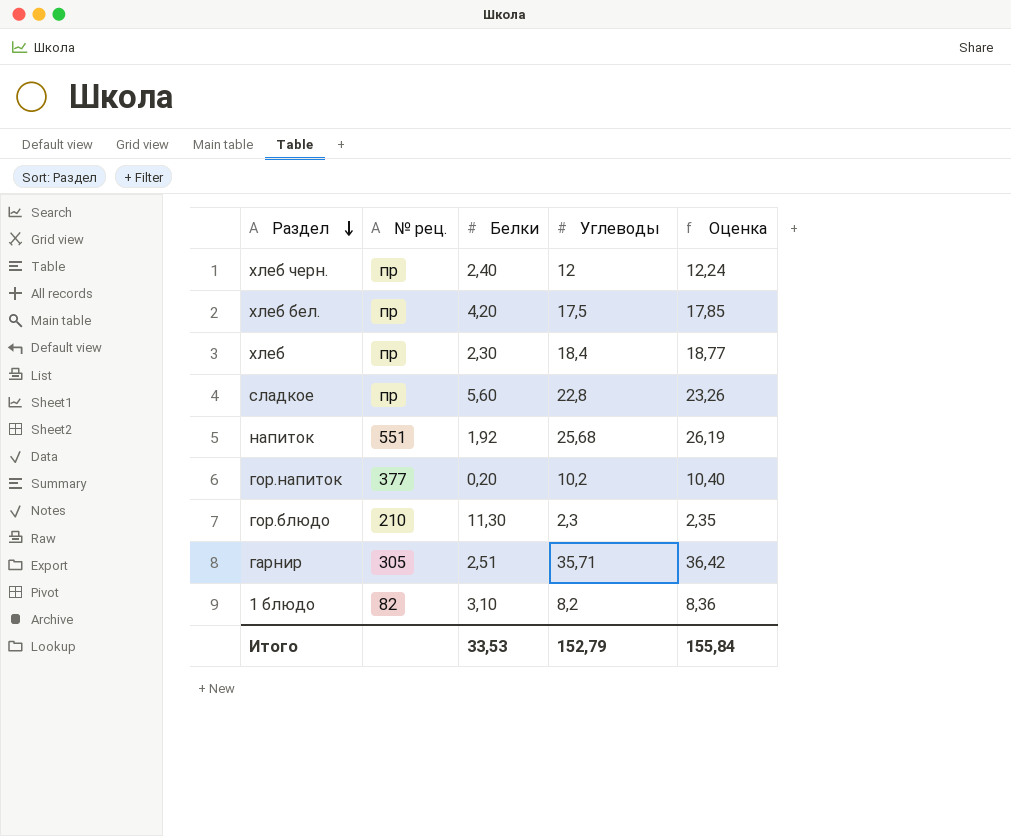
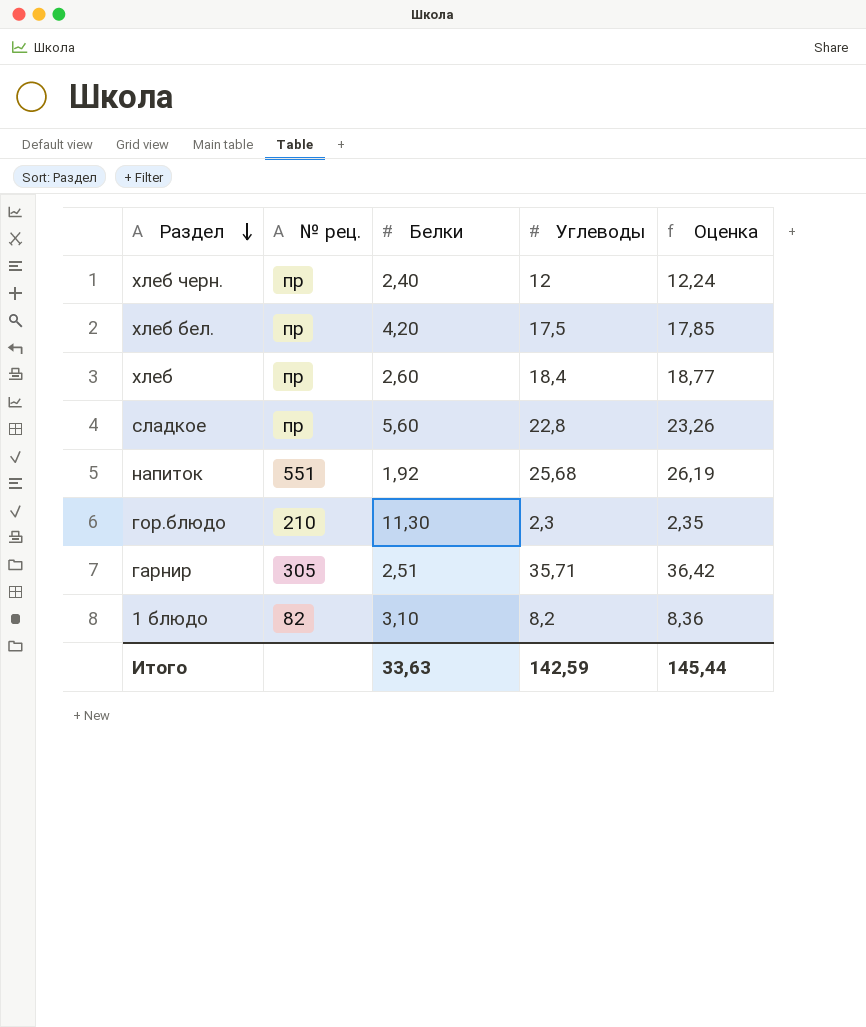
row гор.напиток: 377 | 0,20 | 10,2 | 10,40 -> none
хлеб | Белки: 2,30 -> 2,60
Итого | Белки: 33,53 -> 33,63
Итого | Углеводы: 152,79 -> 142,59
Итого | Оценка: 155,84 -> 145,44

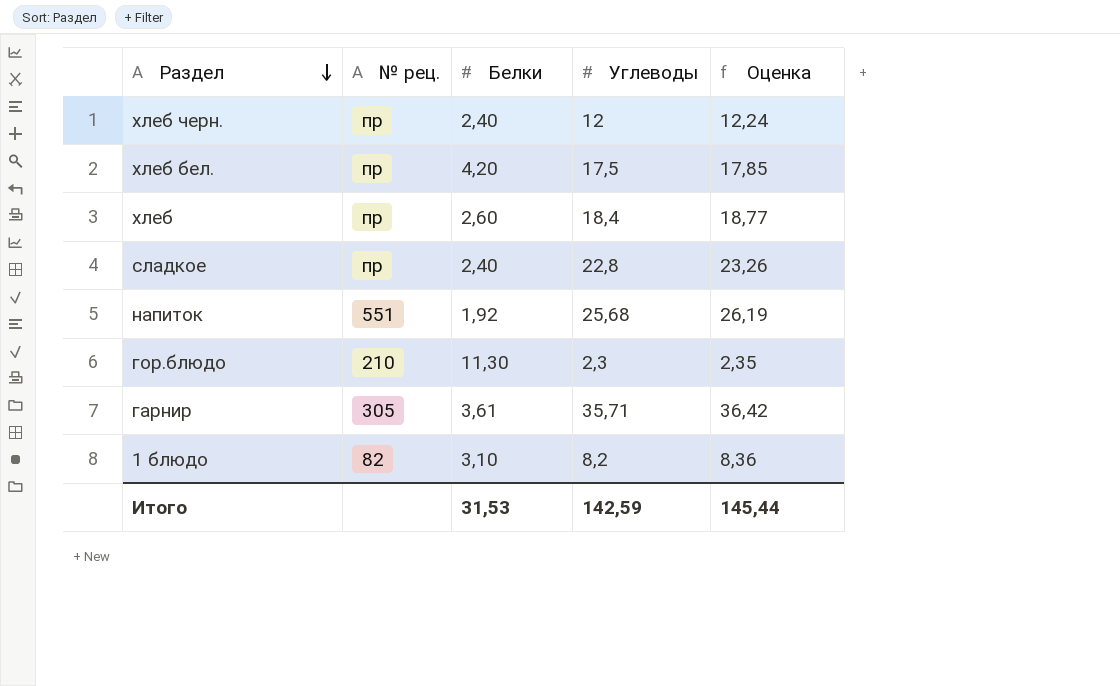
сладкое | Белки: 5,60 -> 2,40
гарнир | Белки: 2,51 -> 3,61
Итого | Белки: 33,63 -> 31,53

